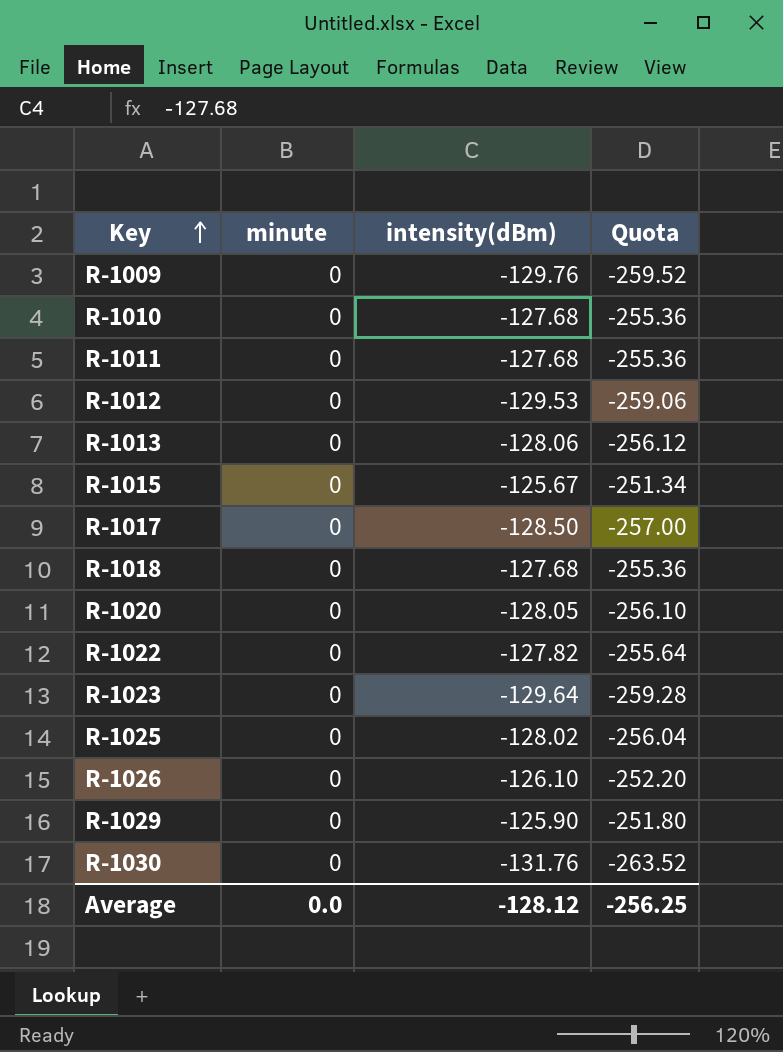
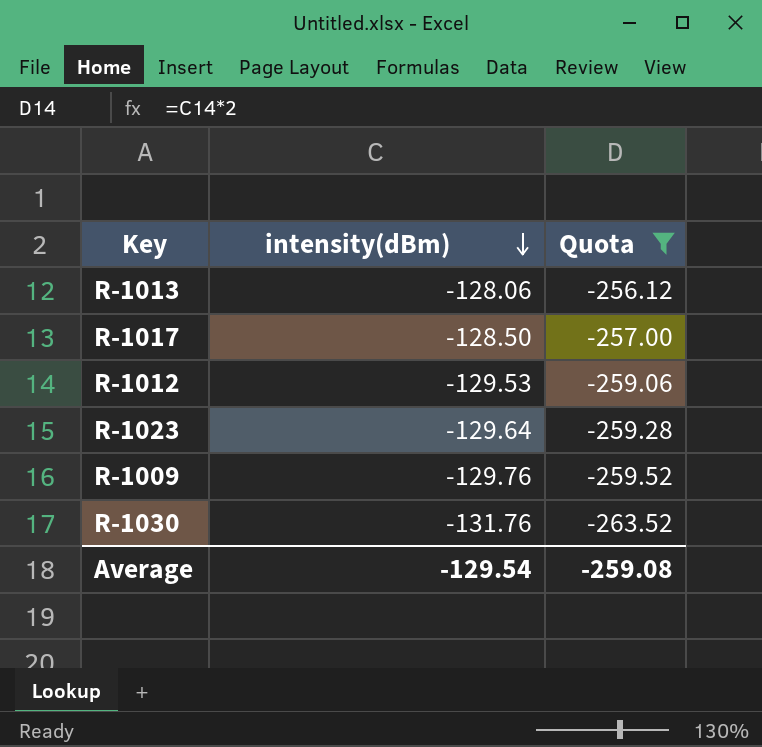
filter: none -> Quota <= -256.12
row order: Key ascending -> intensity(dBm) descending
column minute | position: 2 -> none
Average | intensity(dBm): -128.12 -> -129.54
Average | Quota: -256.25 -> -259.08

